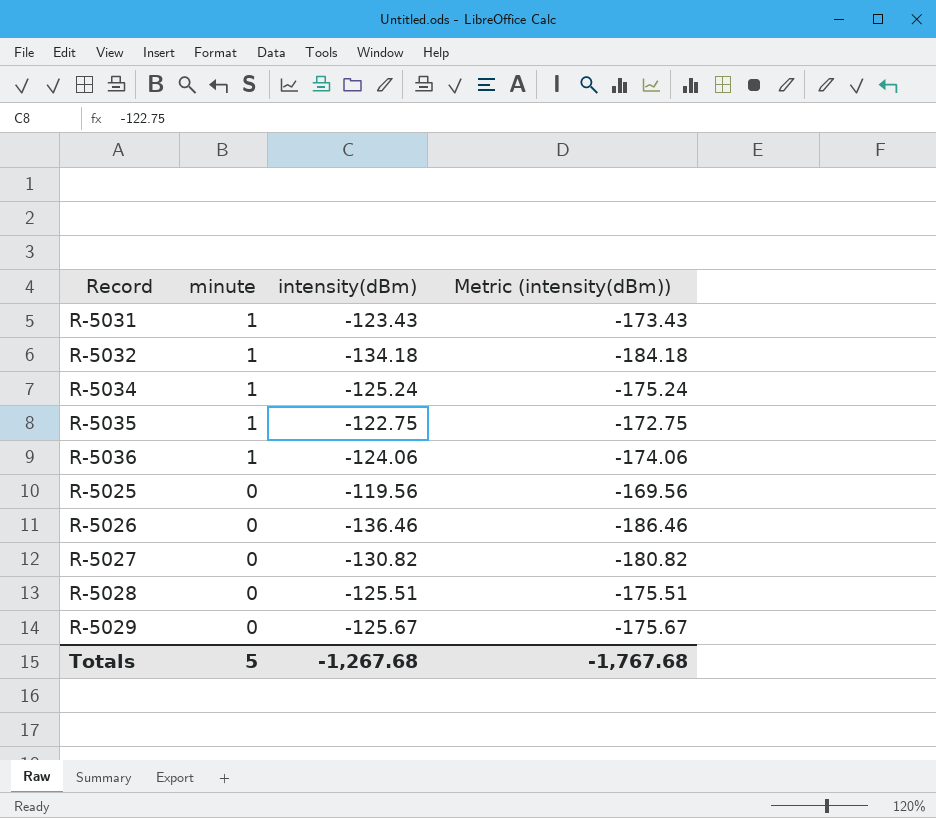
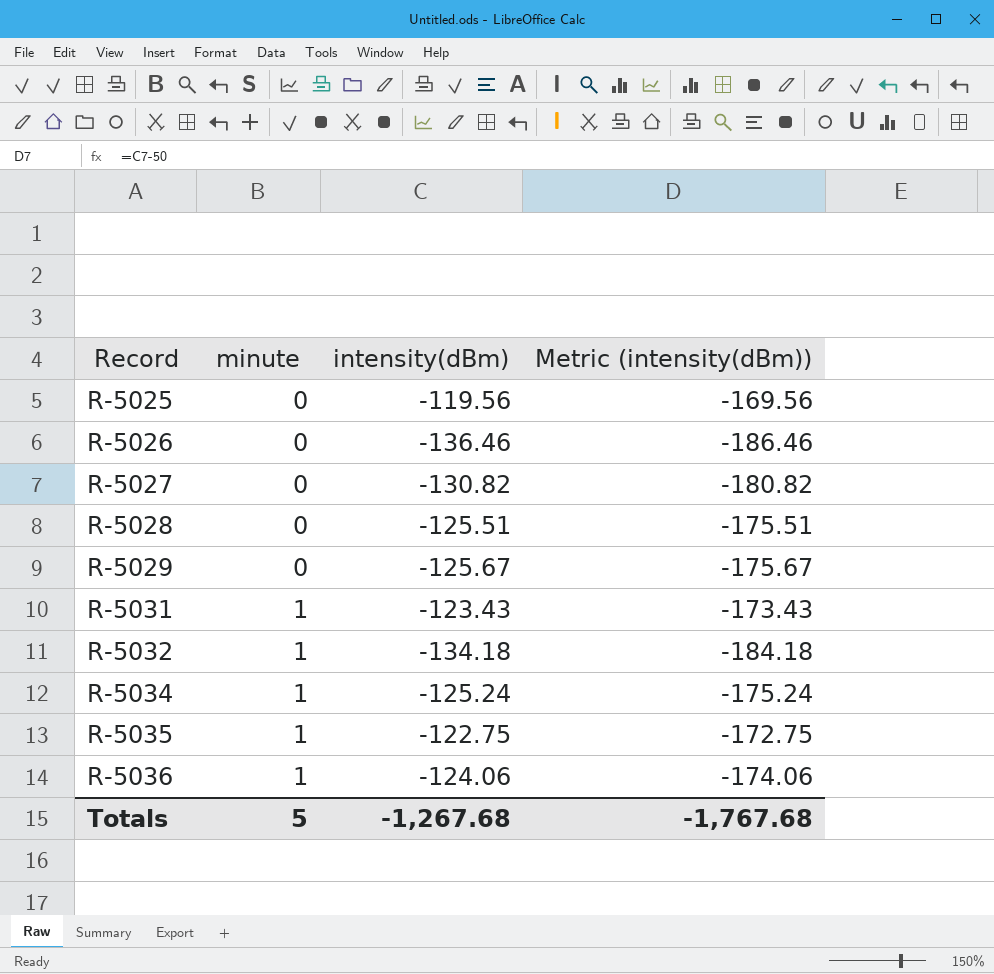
row order: minute descending -> Record ascending

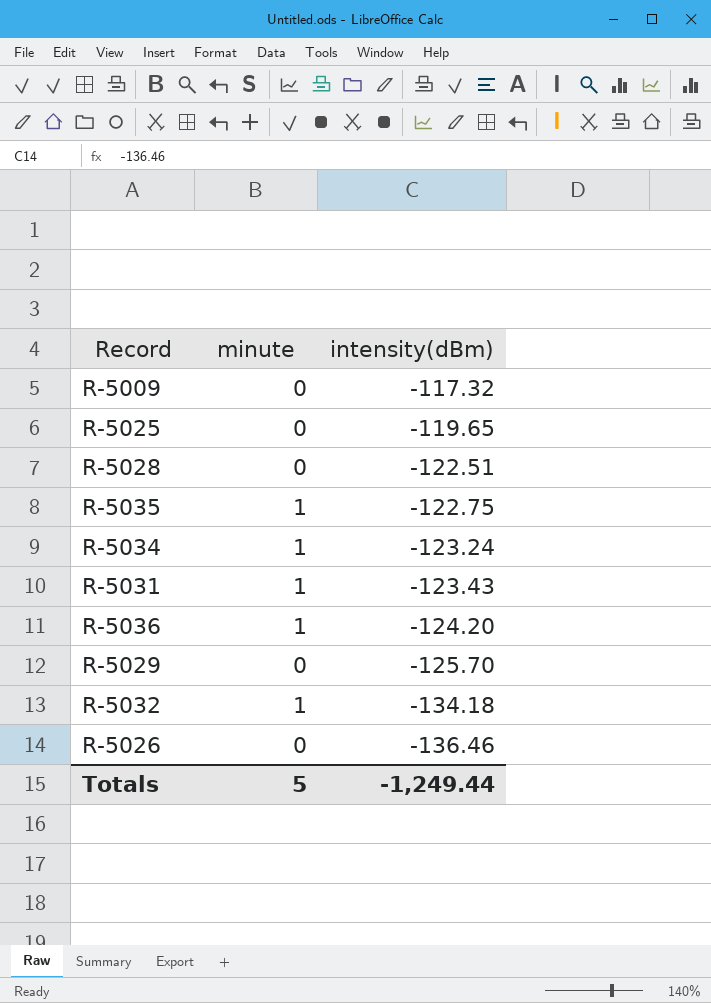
row order: Record ascending -> intensity(dBm) descending
column Metric (intensity(dBm)) | formula: [intensity(dBm)] - 50 -> none
row R-5027: 0 | -130.82 | -180.82 -> none
row R-5009: none -> 0 | -117.32
R-5025 | intensity(dBm): -119.56 -> -119.65
R-5028 | intensity(dBm): -125.51 -> -122.51
R-5034 | intensity(dBm): -125.24 -> -123.24
R-5036 | intensity(dBm): -124.06 -> -124.20
R-5029 | intensity(dBm): -125.67 -> -125.70
Totals | intensity(dBm): -1,267.68 -> -1,249.44

